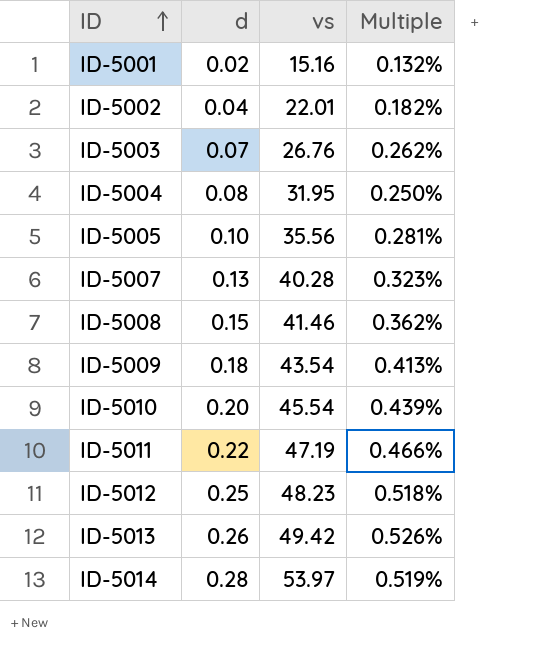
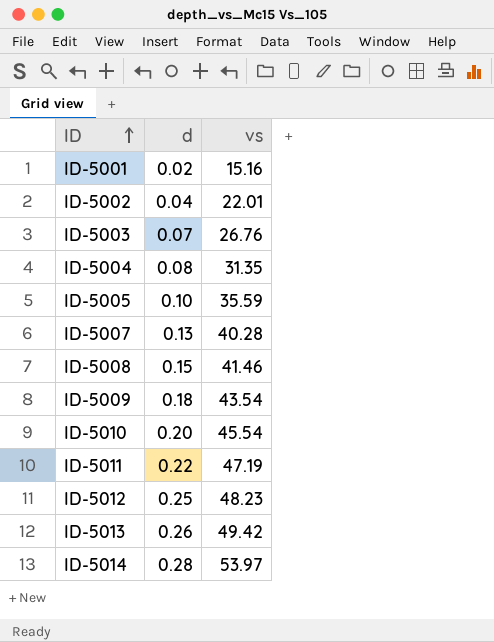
column Multiple | formula: [d] / [vs] -> none
ID-5004 | vs: 31.95 -> 31.35
ID-5005 | vs: 35.56 -> 35.59

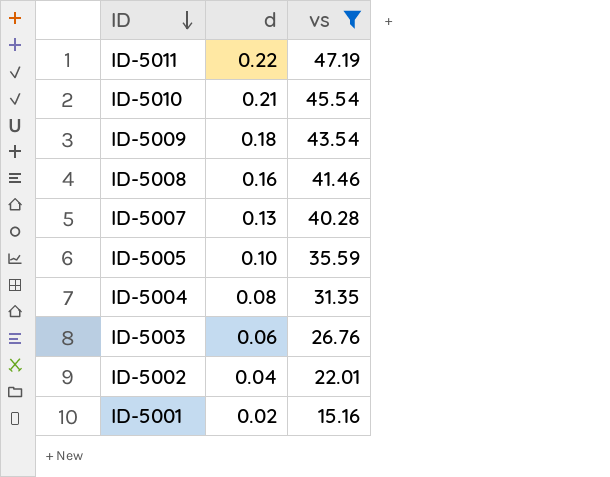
filter: none -> vs <= 47.19
row order: ID ascending -> ID descending
ID-5010 | d: 0.20 -> 0.21
ID-5008 | d: 0.15 -> 0.16
ID-5003 | d: 0.07 -> 0.06

